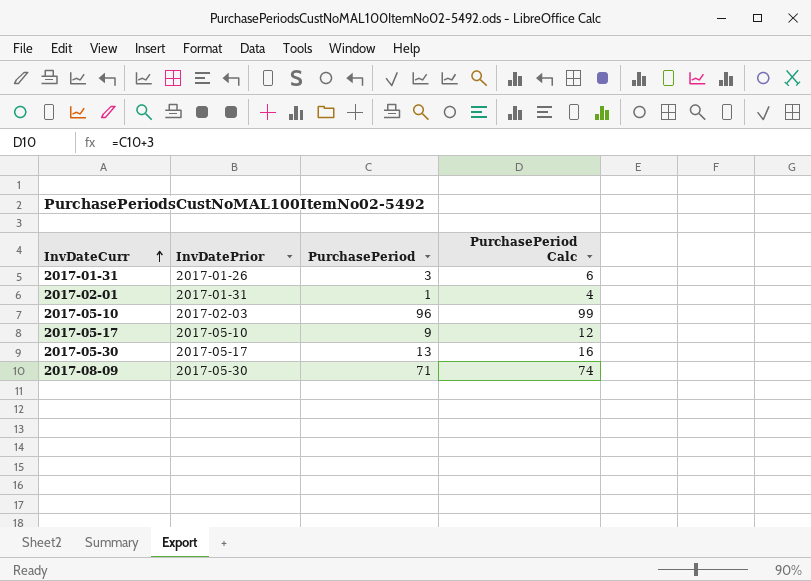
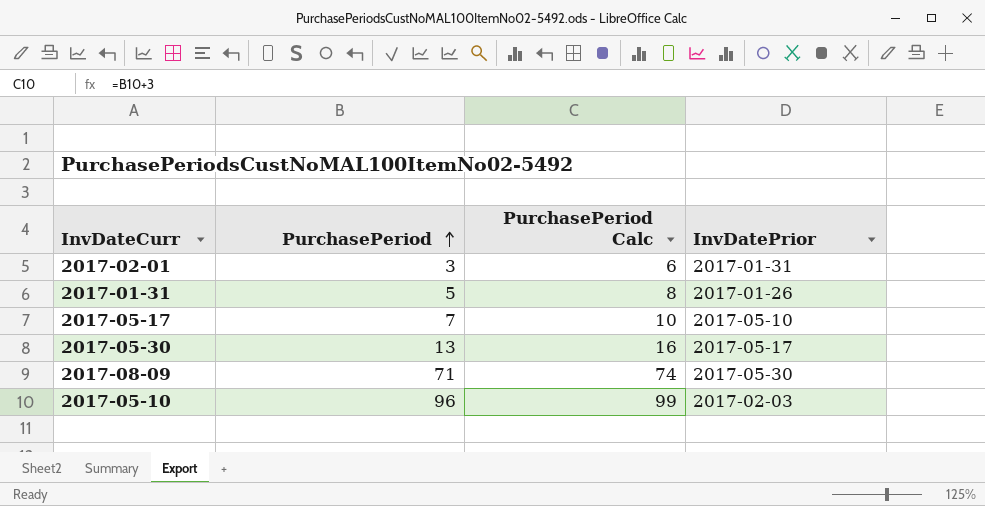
row order: InvDateCurr ascending -> PurchasePeriod ascending
column InvDatePrior | position: 2 -> 4
2017-02-01 | PurchasePeriod: 1 -> 3
2017-02-01 | PurchasePeriod Calc: 4 -> 6
2017-01-31 | PurchasePeriod: 3 -> 5
2017-01-31 | PurchasePeriod Calc: 6 -> 8
2017-05-17 | PurchasePeriod: 9 -> 7
2017-05-17 | PurchasePeriod Calc: 12 -> 10

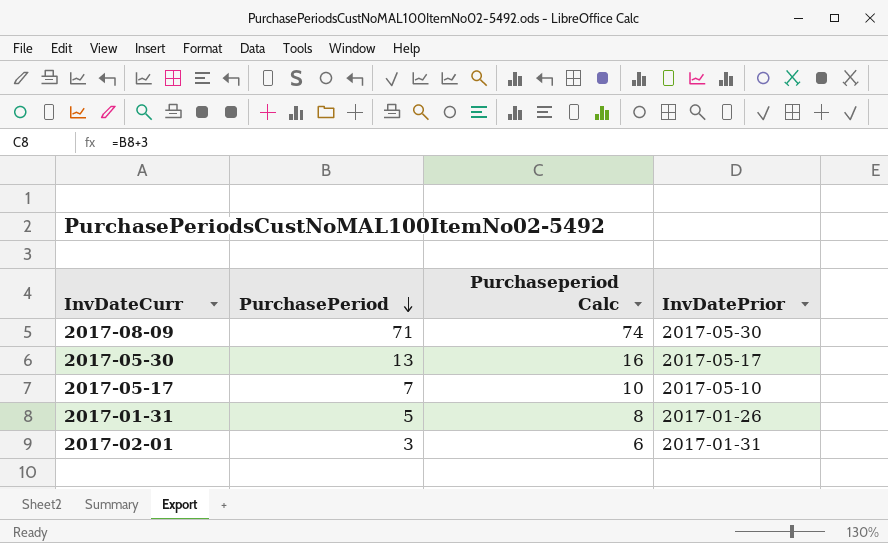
row order: PurchasePeriod ascending -> PurchasePeriod descending
column name: PurchasePeriod Calc -> Purchaseperiod Calc
row 2017-05-10: 96 | 99 | 2017-02-03 -> none

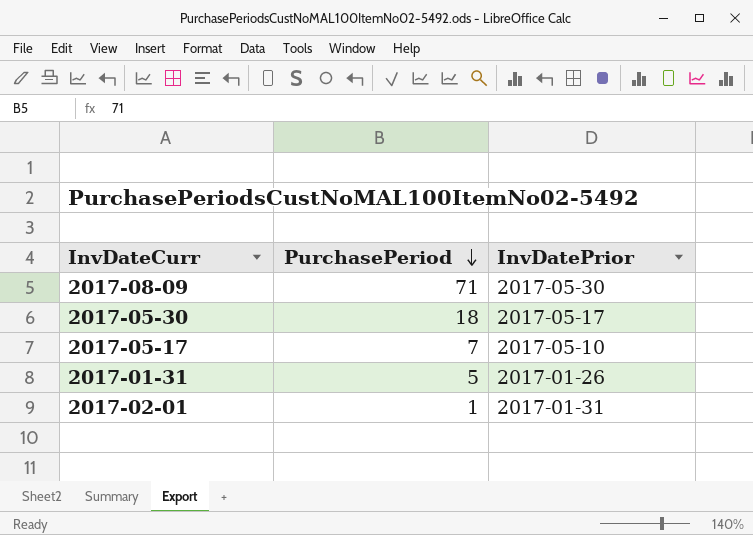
column Purchaseperiod Calc | formula: [PurchasePeriod] + 3 -> none
2017-05-30 | PurchasePeriod: 13 -> 18
2017-02-01 | PurchasePeriod: 3 -> 1

